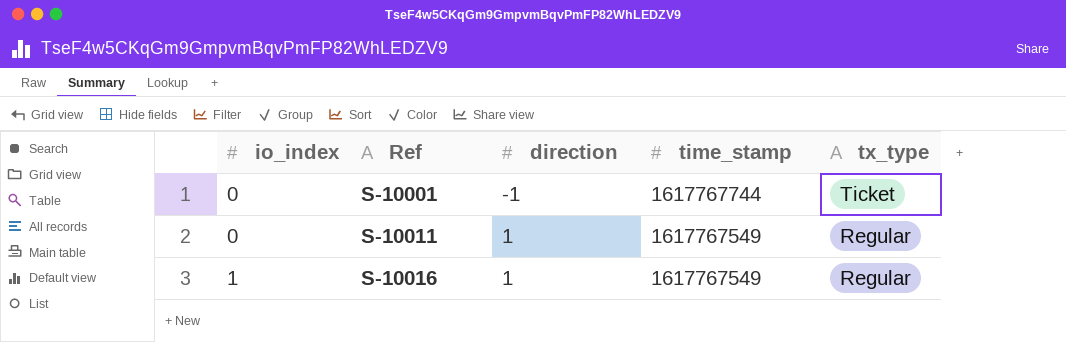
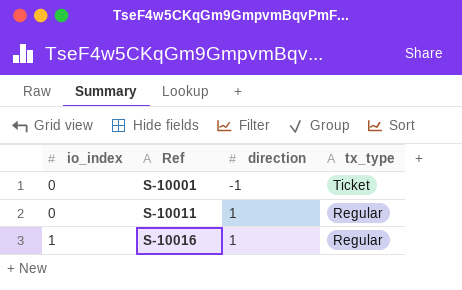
column time_stamp | position: 4 -> none

